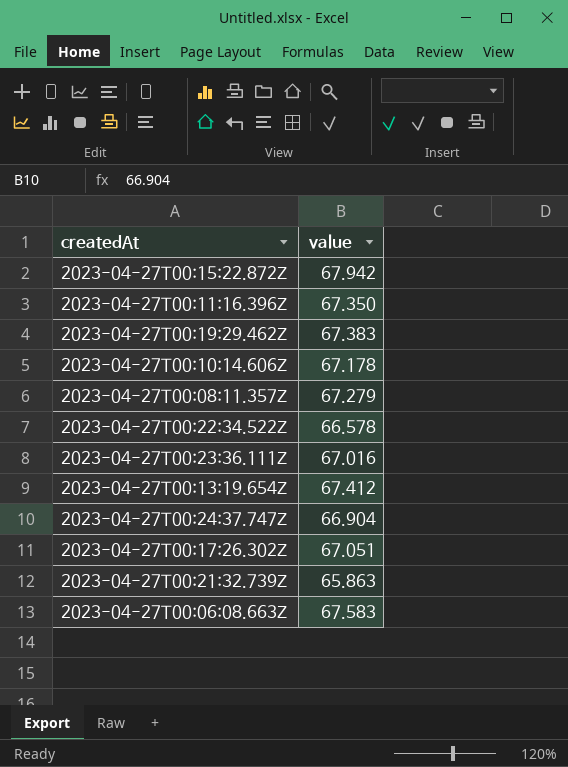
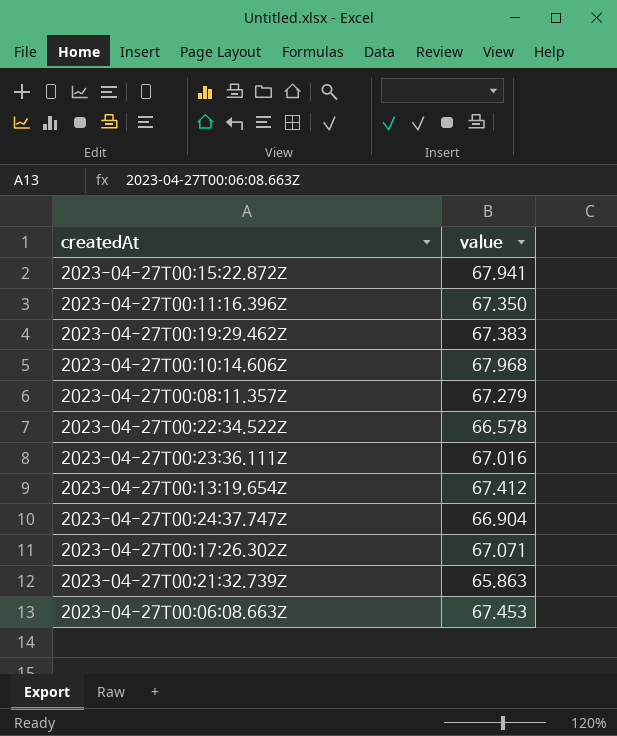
2023-04-27T00:15:22.872Z | value: 67.942 -> 67.941
2023-04-27T00:10:14.606Z | value: 67.178 -> 67.968
2023-04-27T00:17:26.302Z | value: 67.051 -> 67.071
2023-04-27T00:06:08.663Z | value: 67.583 -> 67.453

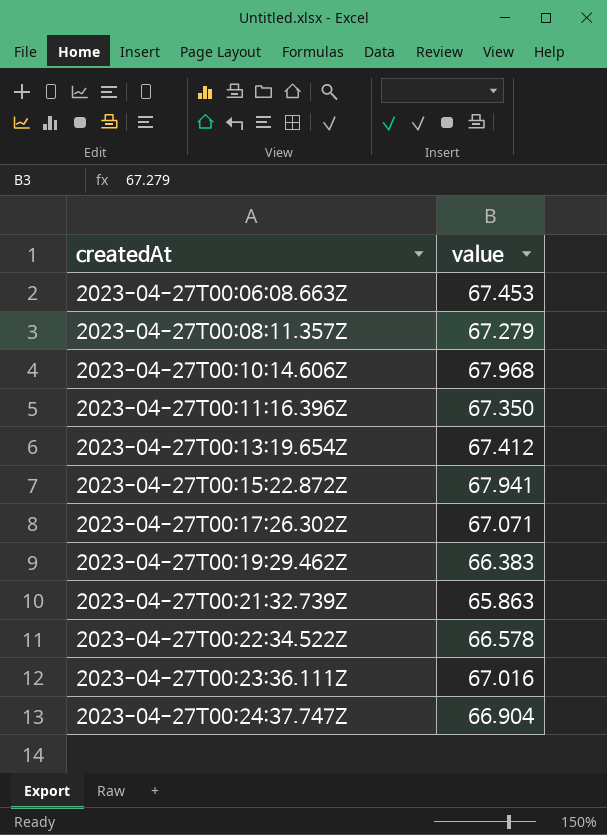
row order: none -> createdAt ascending
2023-04-27T00:19:29.462Z | value: 67.383 -> 66.383

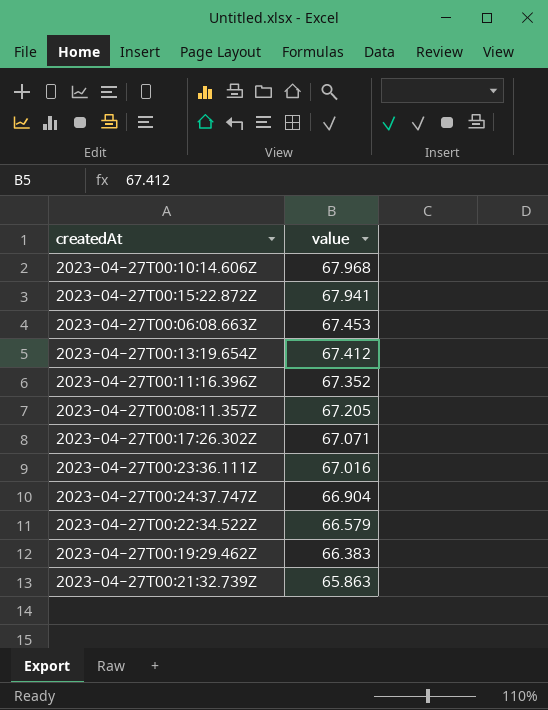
row order: createdAt ascending -> value descending
2023-04-27T00:11:16.396Z | value: 67.350 -> 67.352
2023-04-27T00:08:11.357Z | value: 67.279 -> 67.205
2023-04-27T00:22:34.522Z | value: 66.578 -> 66.579

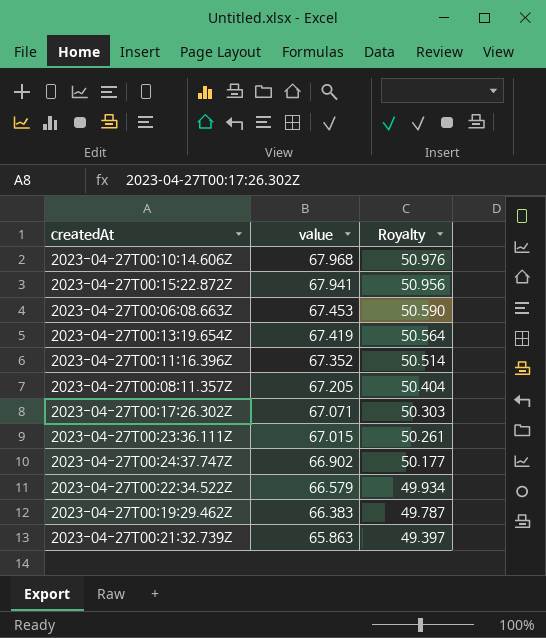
column Royalty | formula: none -> [value] * 0.75
2023-04-27T00:13:19.654Z | value: 67.412 -> 67.419
2023-04-27T00:23:36.111Z | value: 67.016 -> 67.015
2023-04-27T00:24:37.747Z | value: 66.904 -> 66.902

